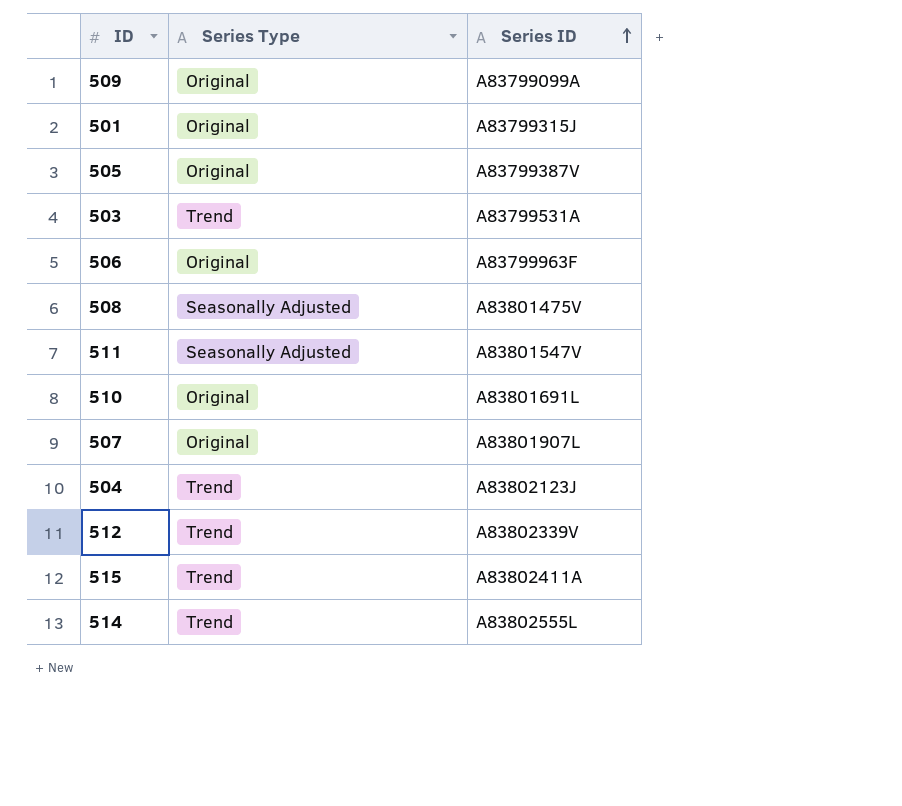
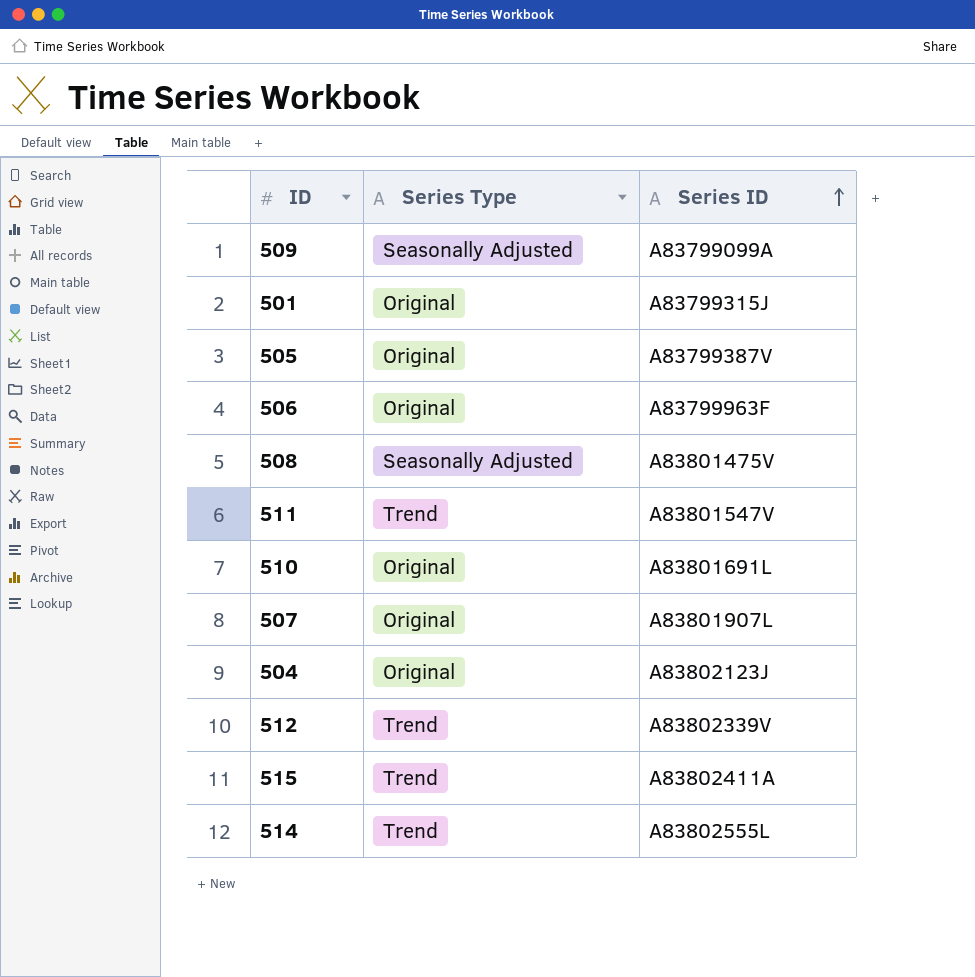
row 503: Trend | A83799531A -> none
509 | Series Type: Original -> Seasonally Adjusted
511 | Series Type: Seasonally Adjusted -> Trend
504 | Series Type: Trend -> Original

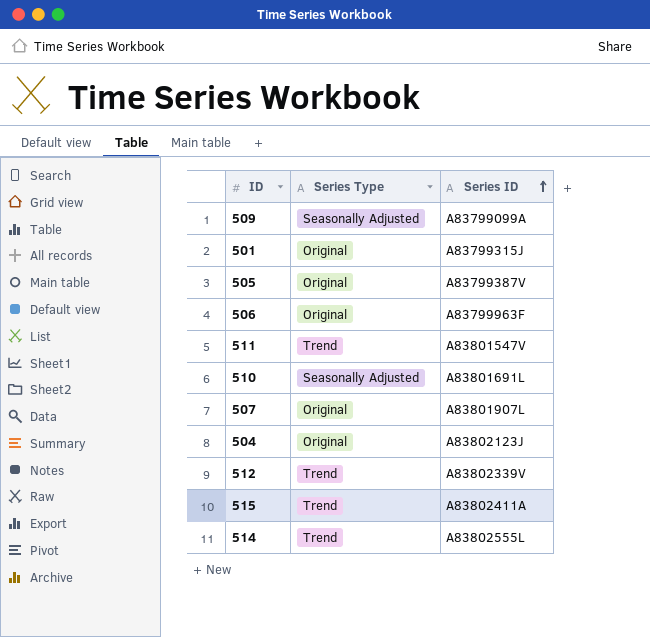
row 508: Seasonally Adjusted | A83801475V -> none
510 | Series Type: Original -> Seasonally Adjusted

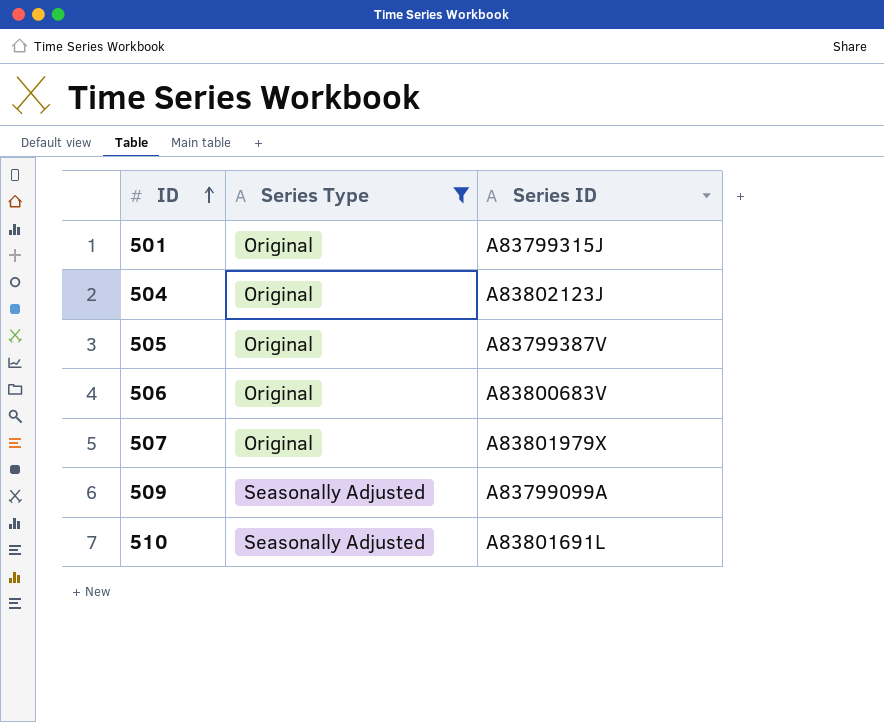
filter: none -> Series Type != Trend
row order: Series ID ascending -> ID ascending
506 | Series ID: A83799963F -> A83800683V
507 | Series ID: A83801907L -> A83801979X

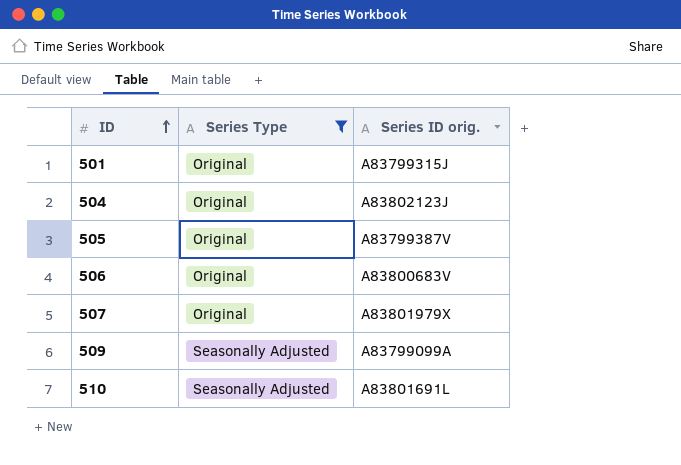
column name: Series ID -> Series ID orig.

